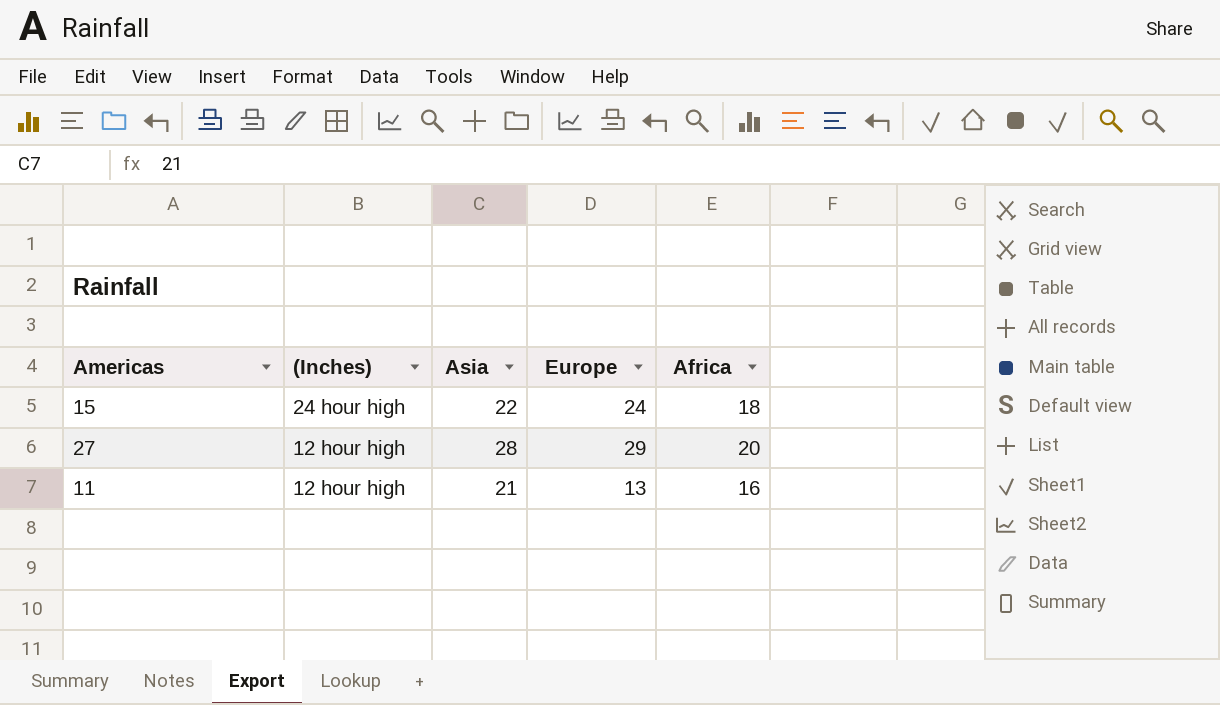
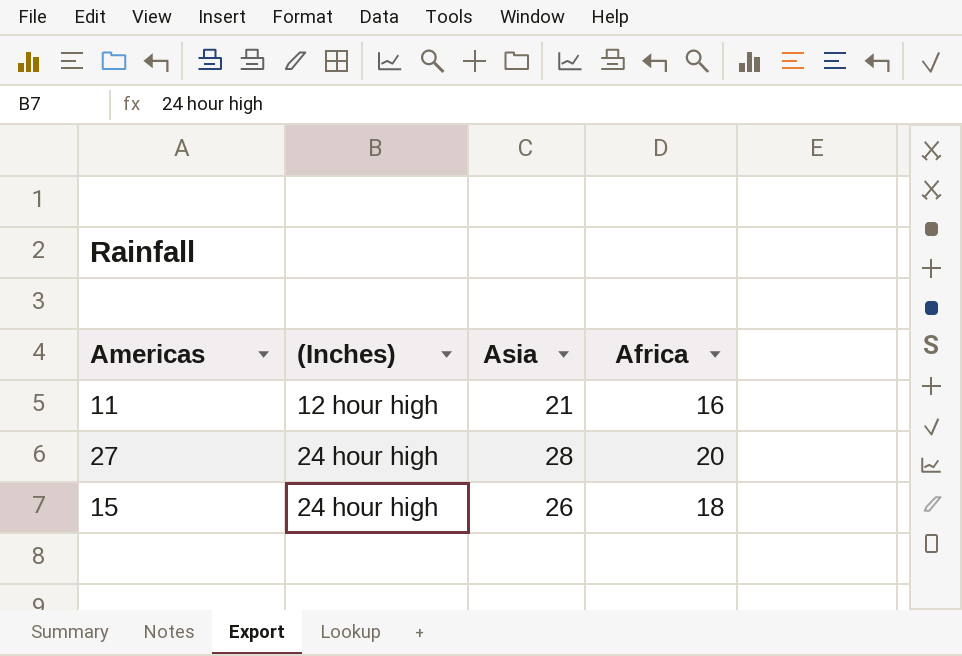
row order: (Inches) descending -> (Inches) ascending
column Europe | position: 4 -> none
27 | (Inches): 12 hour high -> 24 hour high
15 | Asia: 22 -> 26

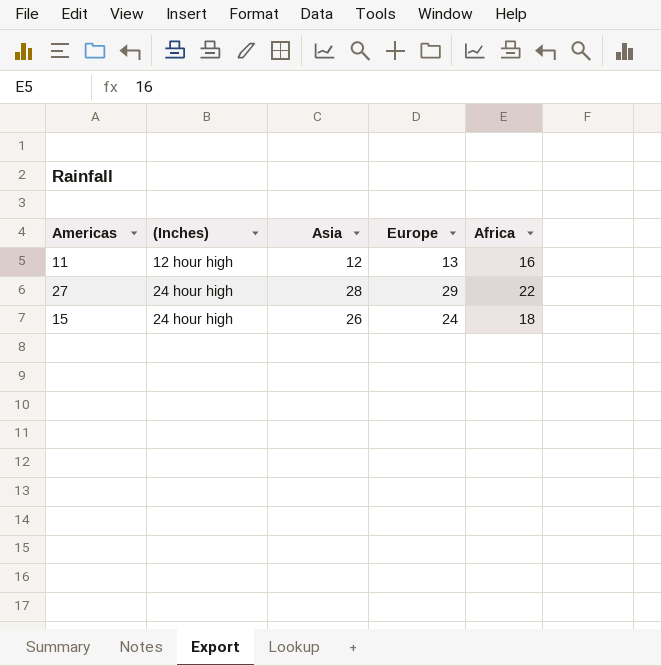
column Europe | position: none -> 4
11 | Asia: 21 -> 12
27 | Africa: 20 -> 22

